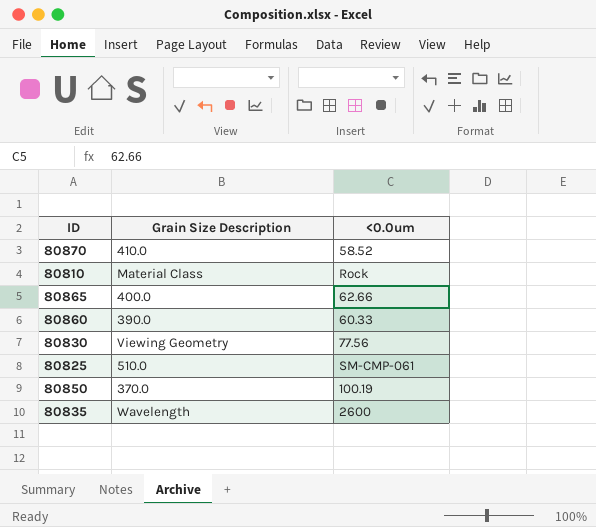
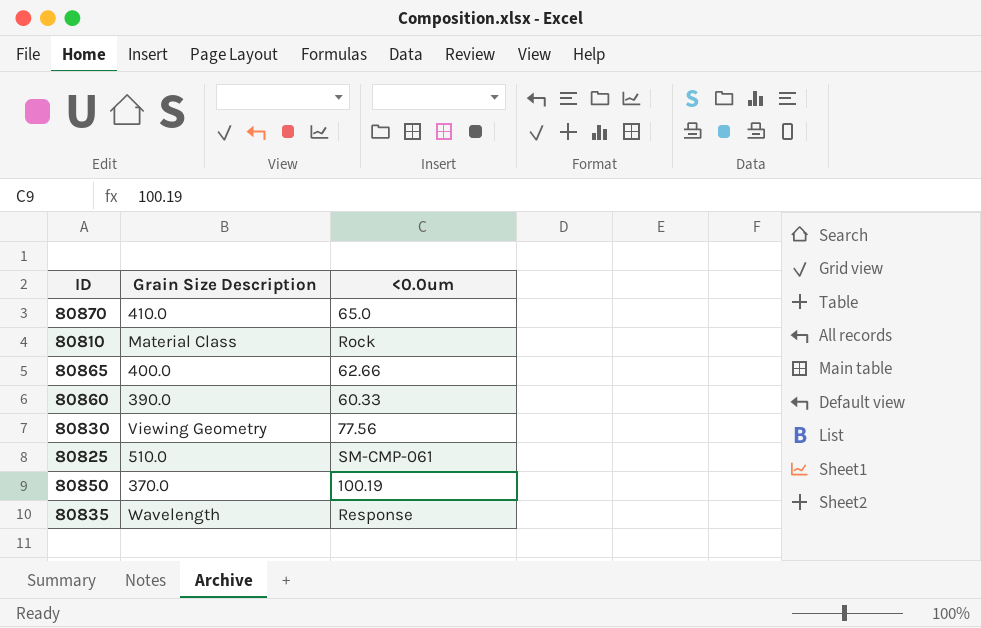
80870 | <0.0um: 58.52 -> 65.0
80835 | <0.0um: 2600 -> Response

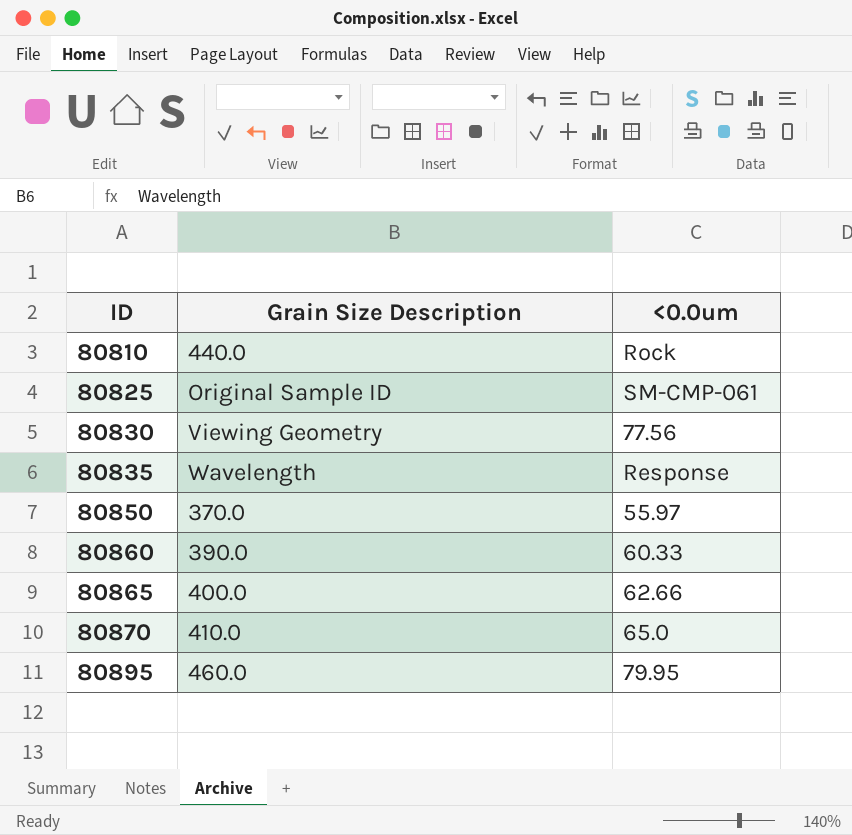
row order: none -> ID ascending
80810 | Grain Size Description: Material Class -> 440.0
80825 | Grain Size Description: 510.0 -> Original Sample ID
80850 | <0.0um: 100.19 -> 55.97
row 80895: none -> 460.0 | 79.95

